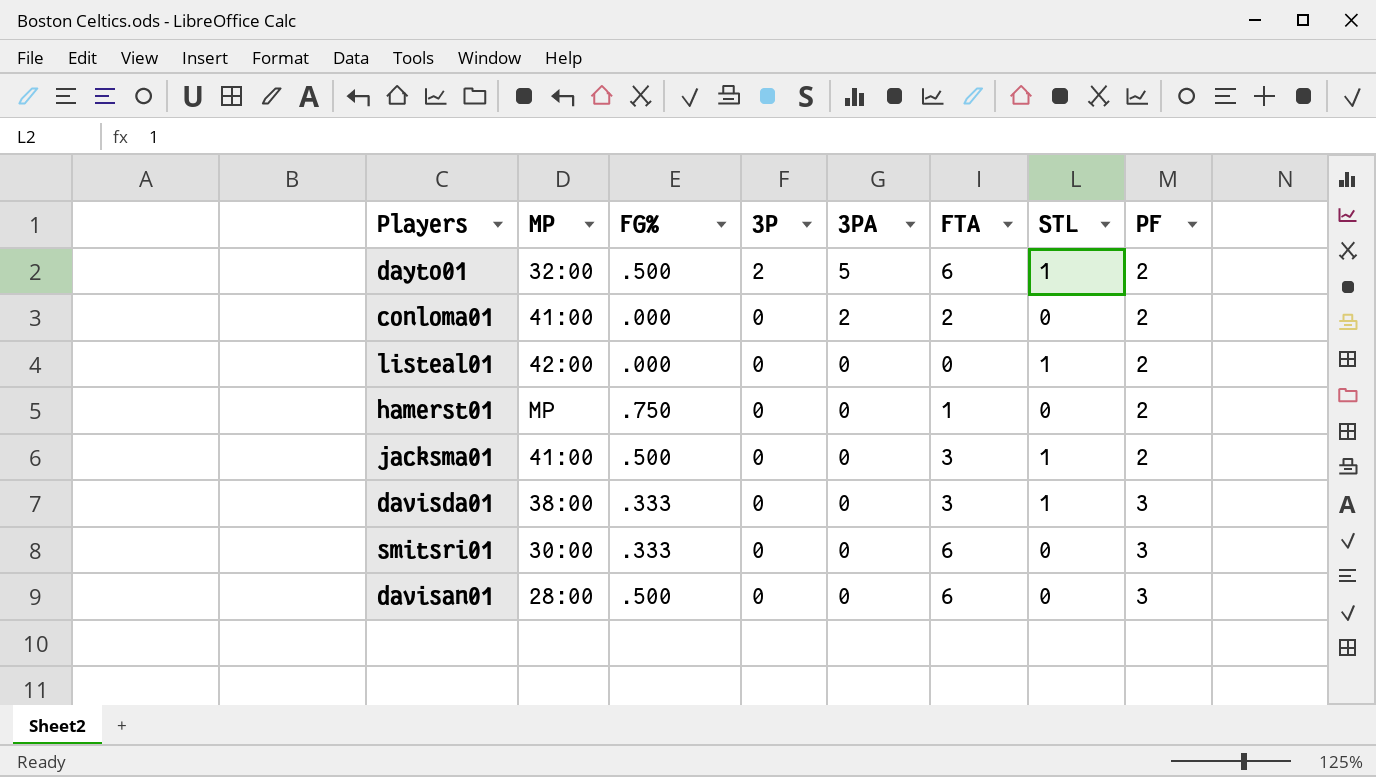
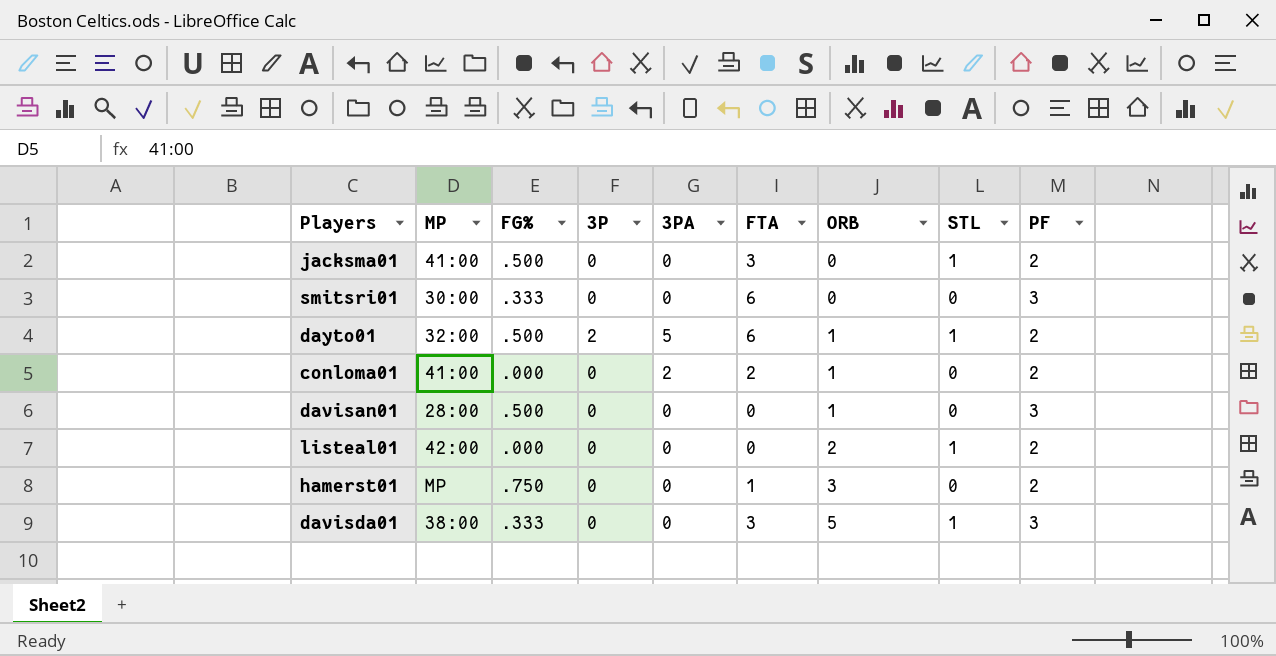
row order: 3P descending -> ORB ascending
column ORB | position: none -> 7
davisan01 | FTA: 6 -> 0

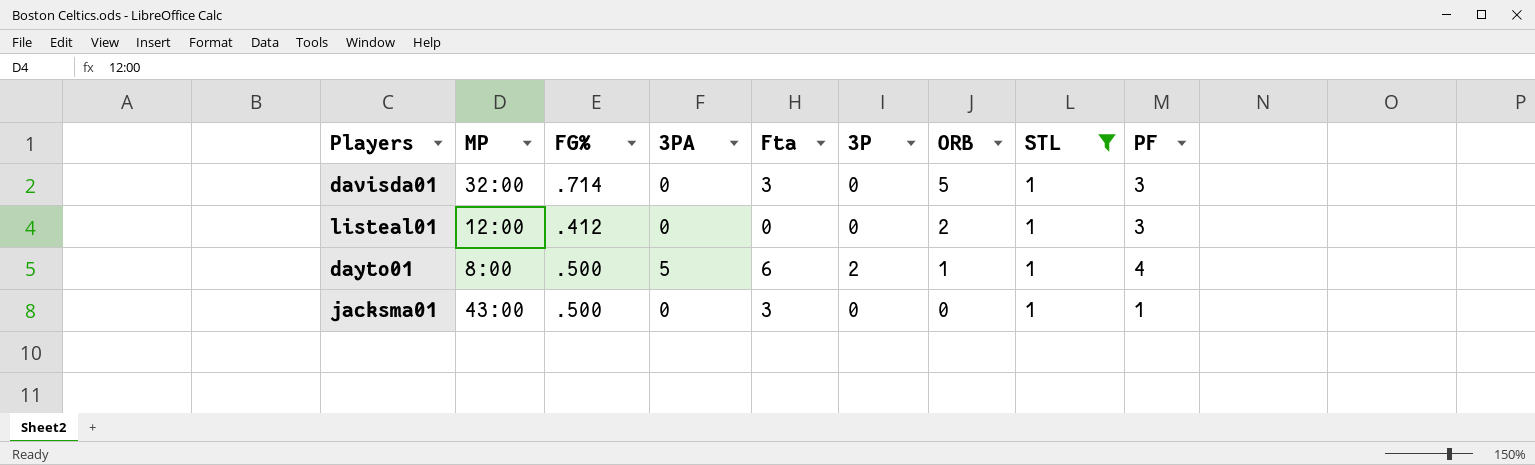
filter: none -> STL = 1
row order: ORB ascending -> ORB descending
column name: FTA -> Fta
column 3P | position: 4 -> 6
davisda01 | MP: 38:00 -> 32:00
davisda01 | FG%: .333 -> .714
listeal01 | MP: 42:00 -> 12:00
listeal01 | FG%: .000 -> .412
listeal01 | PF: 2 -> 3
dayto01 | MP: 32:00 -> 8:00
dayto01 | PF: 2 -> 4
jacksma01 | MP: 41:00 -> 43:00
jacksma01 | PF: 2 -> 1

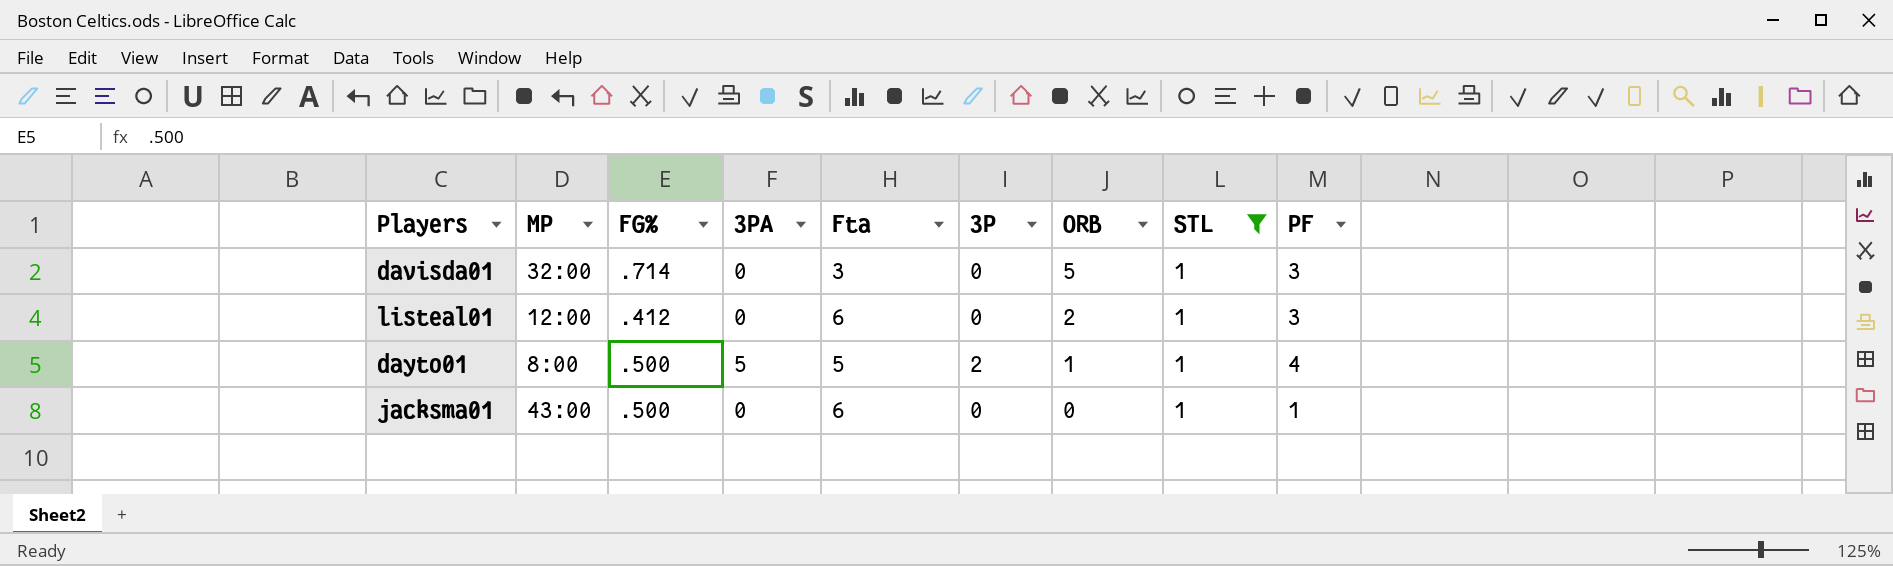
listeal01 | Fta: 0 -> 6
dayto01 | Fta: 6 -> 5
jacksma01 | Fta: 3 -> 6

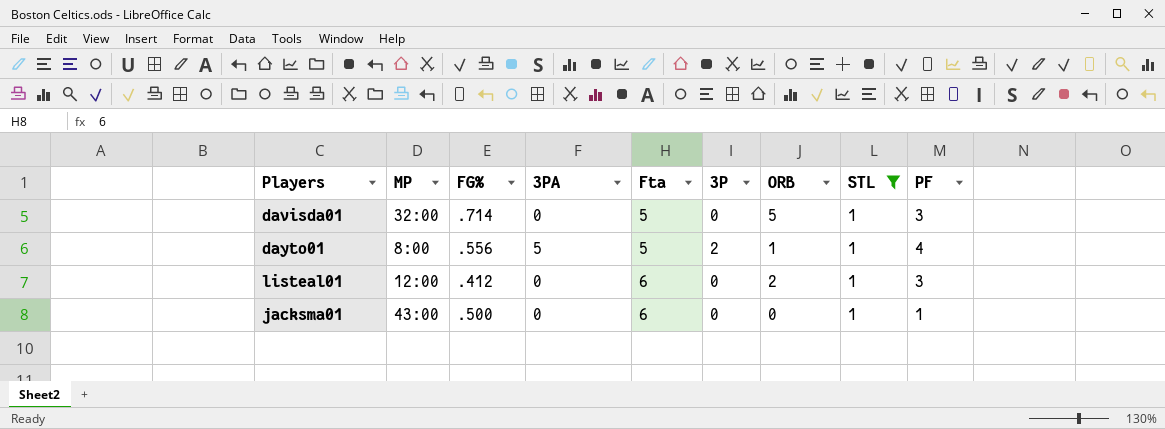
row order: ORB descending -> Fta ascending
davisda01 | Fta: 3 -> 5
dayto01 | FG%: .500 -> .556

